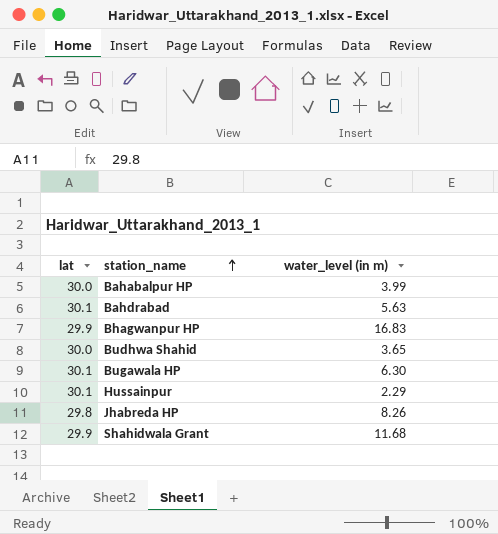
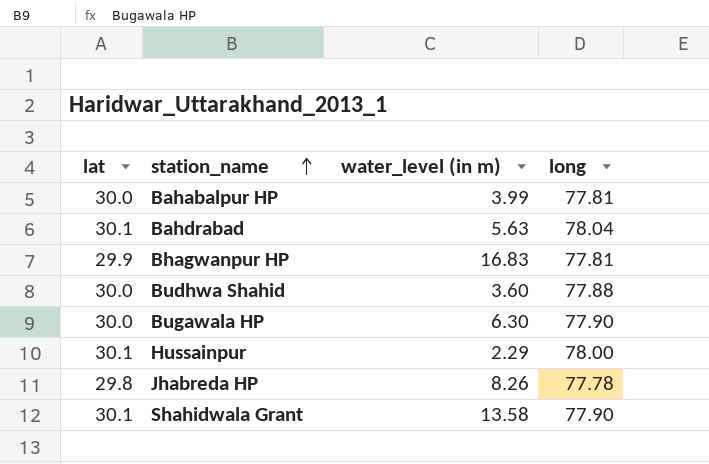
column long | position: none -> 4
Budhwa Shahid | water_level (in m): 3.65 -> 3.60
Bugawala HP | lat: 30.1 -> 30.0
Shahidwala Grant | lat: 29.9 -> 30.1
Shahidwala Grant | water_level (in m): 11.68 -> 13.58

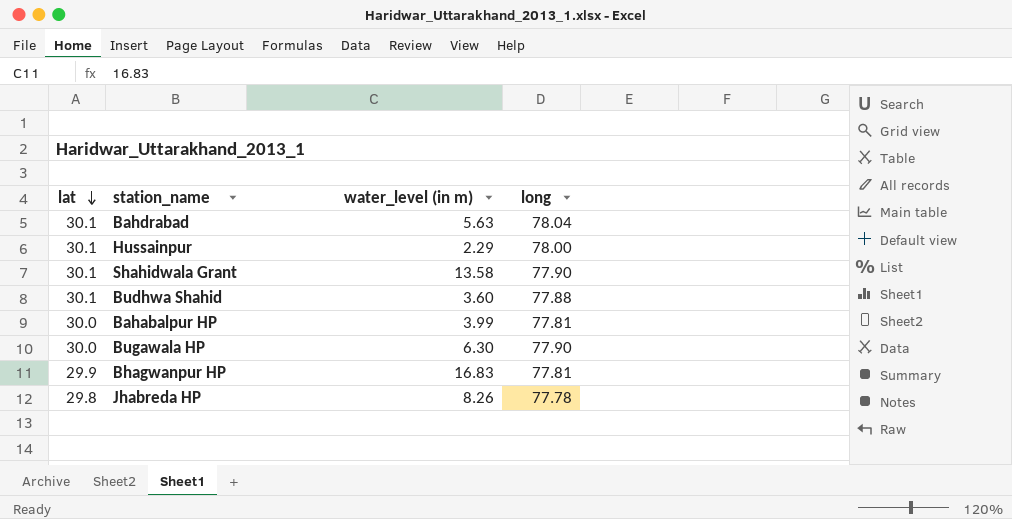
row order: station_name ascending -> lat descending
Budhwa Shahid | lat: 30.0 -> 30.1

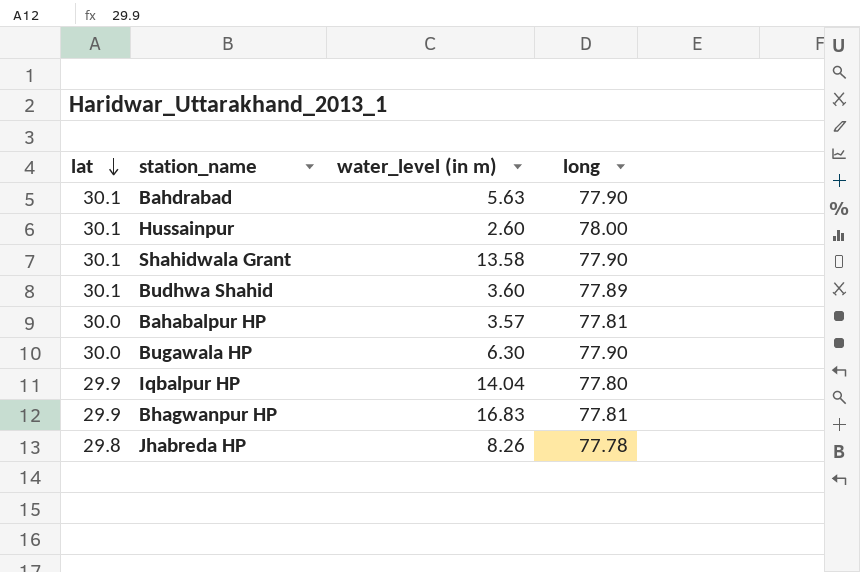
Bahdrabad | long: 78.04 -> 77.90
Hussainpur | water_level (in m): 2.29 -> 2.60
Budhwa Shahid | long: 77.88 -> 77.89
Bahabalpur HP | water_level (in m): 3.99 -> 3.57
row Iqbalpur HP: none -> 29.9 | 14.04 | 77.80

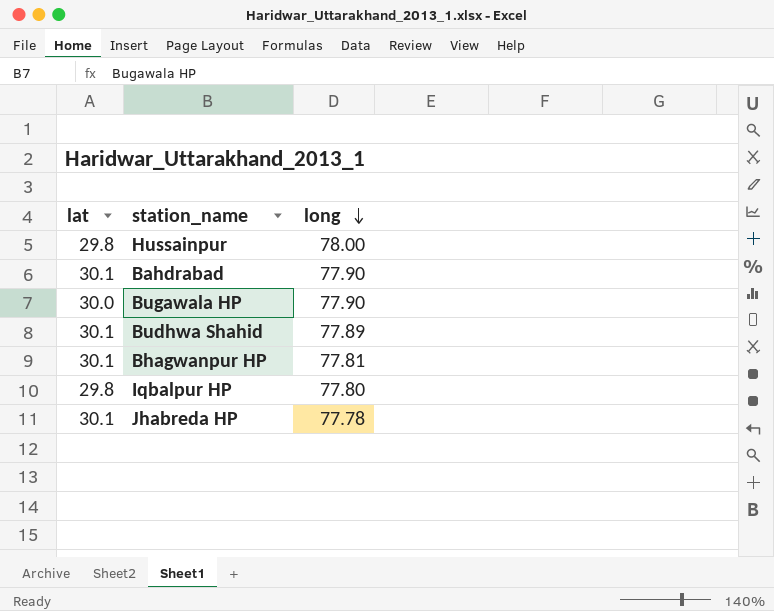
row order: lat descending -> long descending
column water_level (in m) | position: 3 -> none
row Shahidwala Grant: 30.1 | 13.58 | 77.90 -> none
row Bahabalpur HP: 30.0 | 3.57 | 77.81 -> none
Hussainpur | lat: 30.1 -> 29.8
Bhagwanpur HP | lat: 29.9 -> 30.1
Iqbalpur HP | lat: 29.9 -> 29.8
Jhabreda HP | lat: 29.8 -> 30.1

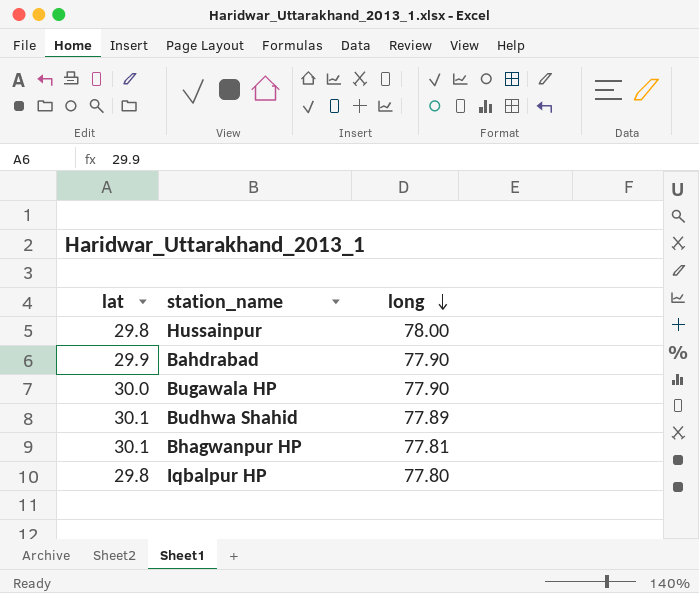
row Jhabreda HP: 30.1 | 77.78 -> none
Bahdrabad | lat: 30.1 -> 29.9

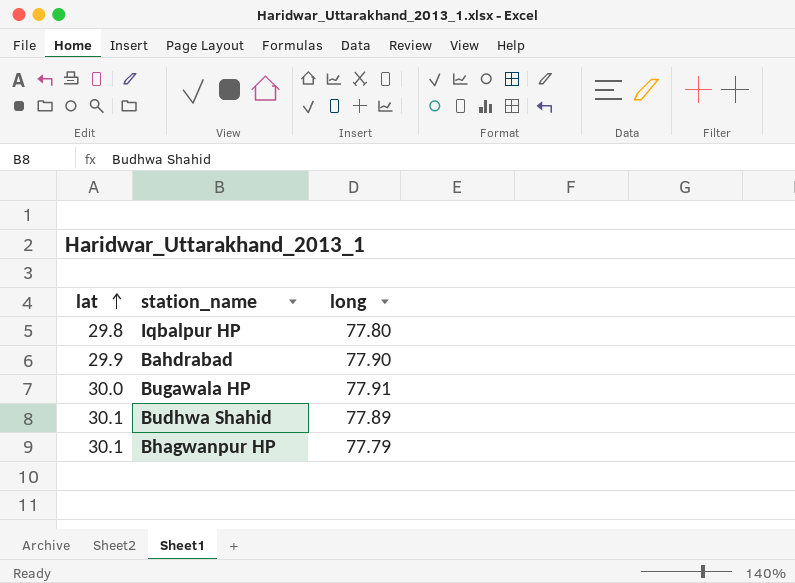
row order: long descending -> lat ascending
row Hussainpur: 29.8 | 78.00 -> none
Bugawala HP | long: 77.90 -> 77.91
Bhagwanpur HP | long: 77.81 -> 77.79

